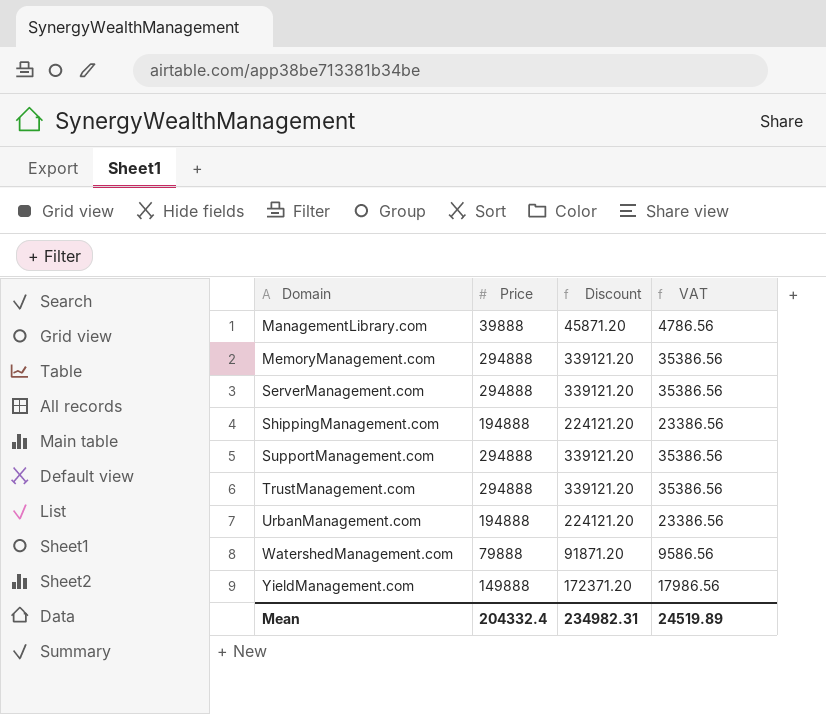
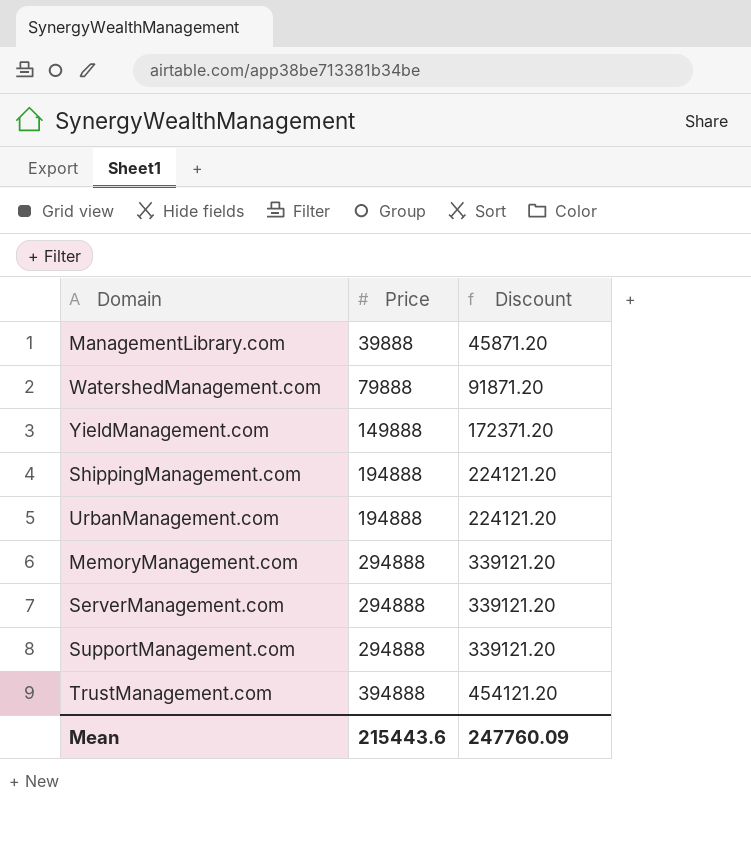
row order: Domain ascending -> Price ascending
column VAT | formula: [Price] * 0.12 -> none
TrustManagement.com | Price: 294888 -> 394888
TrustManagement.com | Discount: 339121.20 -> 454121.20
Mean | Price: 204332.4 -> 215443.6
Mean | Discount: 234982.31 -> 247760.09

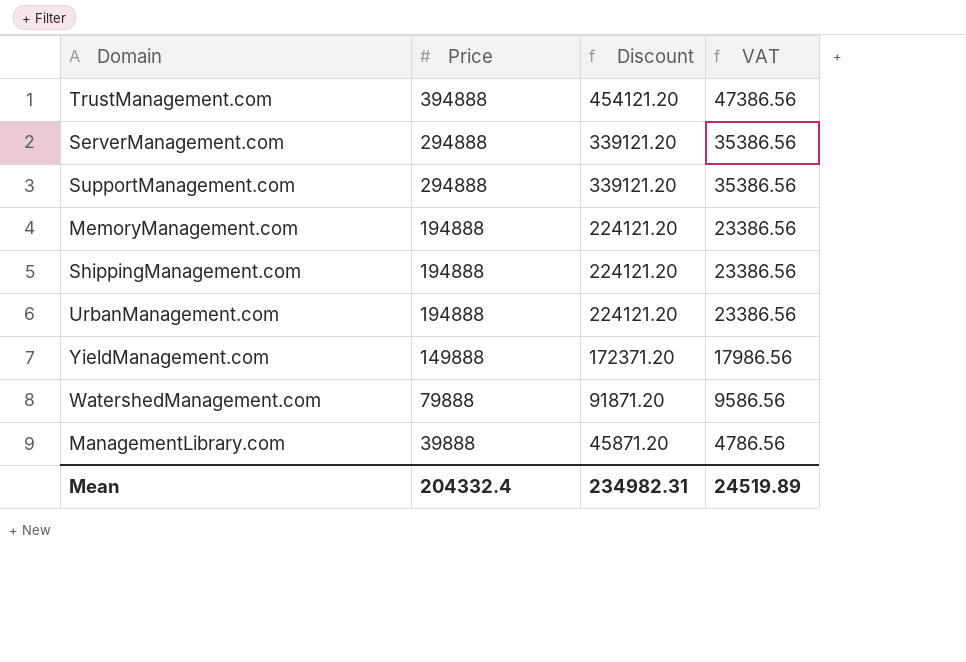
row order: Price ascending -> Price descending
column VAT | formula: none -> [Price] * 0.12
MemoryManagement.com | Price: 294888 -> 194888
MemoryManagement.com | Discount: 339121.20 -> 224121.20
Mean | Price: 215443.6 -> 204332.4
Mean | Discount: 247760.09 -> 234982.31

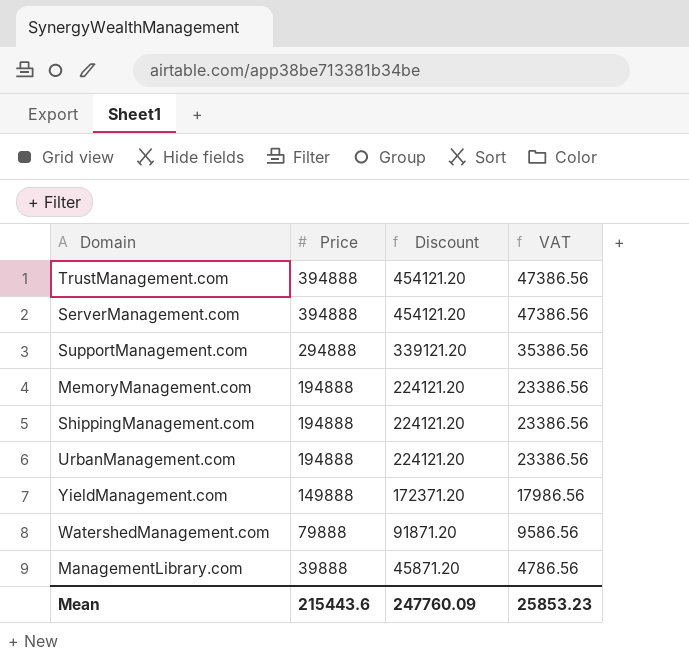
ServerManagement.com | Price: 294888 -> 394888
ServerManagement.com | Discount: 339121.20 -> 454121.20
ServerManagement.com | VAT: 35386.56 -> 47386.56
Mean | Price: 204332.4 -> 215443.6
Mean | Discount: 234982.31 -> 247760.09
Mean | VAT: 24519.89 -> 25853.23

